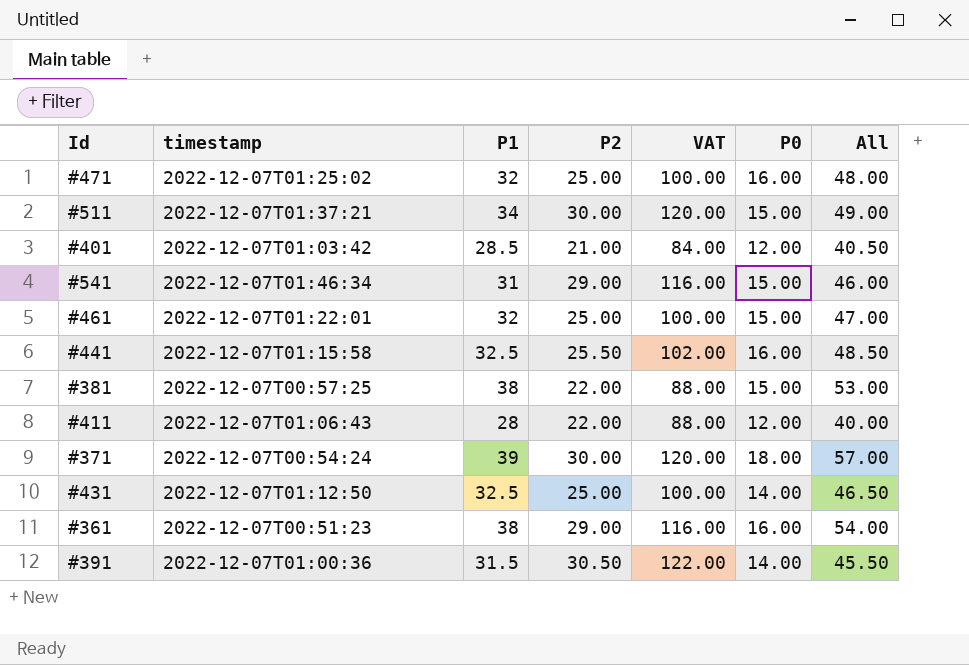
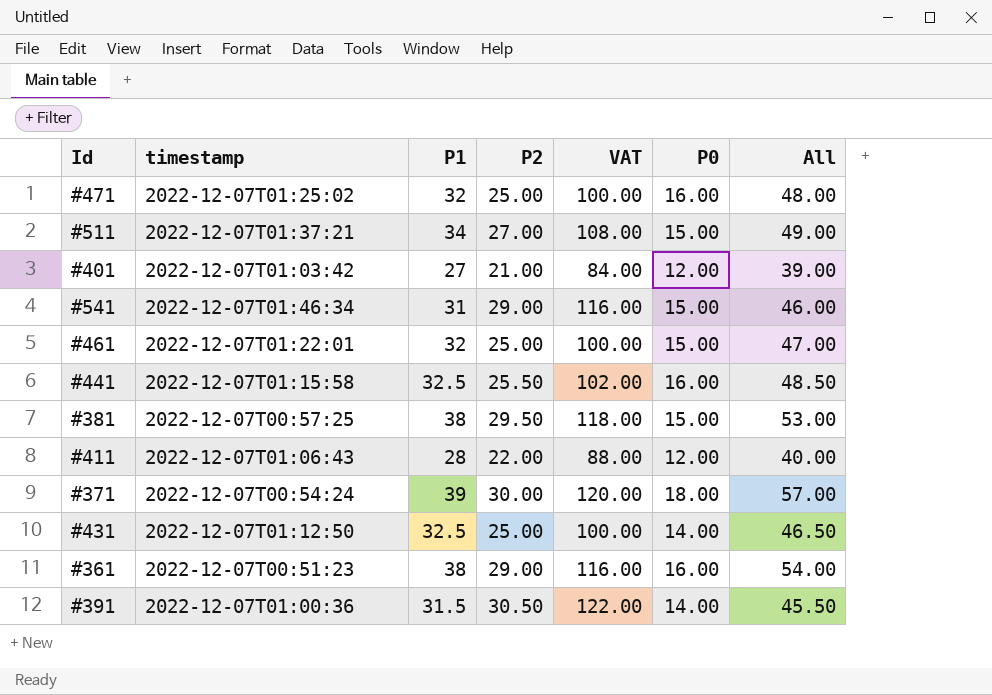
#511 | P2: 30.00 -> 27.00
#511 | VAT: 120.00 -> 108.00
#401 | P1: 28.5 -> 27
#401 | All: 40.50 -> 39.00
#381 | P2: 22.00 -> 29.50
#381 | VAT: 88.00 -> 118.00

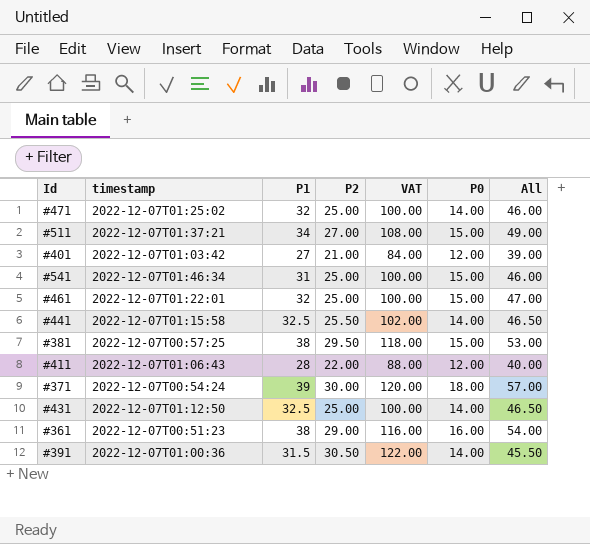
#471 | P0: 16.00 -> 14.00
#471 | All: 48.00 -> 46.00
#541 | P2: 29.00 -> 25.00
#541 | VAT: 116.00 -> 100.00
#441 | P0: 16.00 -> 14.00
#441 | All: 48.50 -> 46.50

